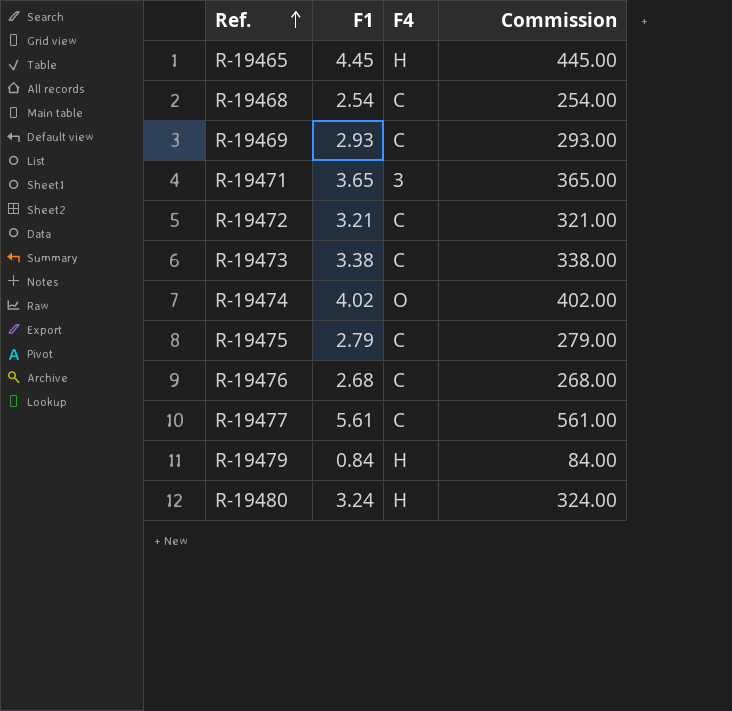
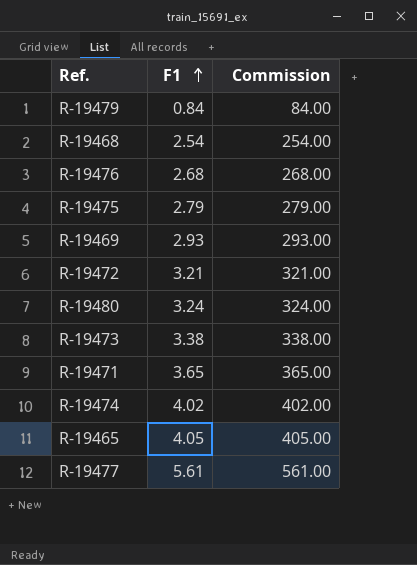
row order: Ref. ascending -> F1 ascending
column F4 | position: 3 -> none
R-19465 | F1: 4.45 -> 4.05
R-19465 | Commission: 445.00 -> 405.00

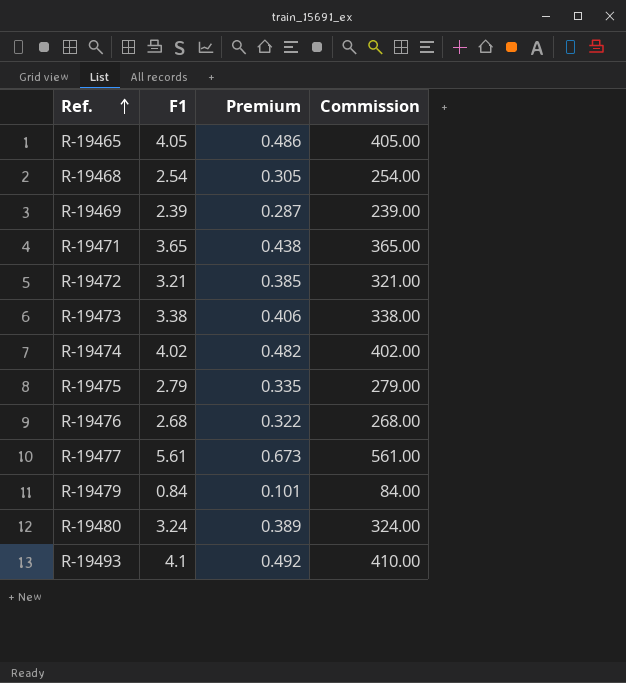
row order: F1 ascending -> Ref. ascending
column Premium | formula: none -> [F1] * 0.12
R-19469 | F1: 2.93 -> 2.39
R-19469 | Commission: 293.00 -> 239.00
row R-19493: none -> 4.1 | 0.492 | 410.00

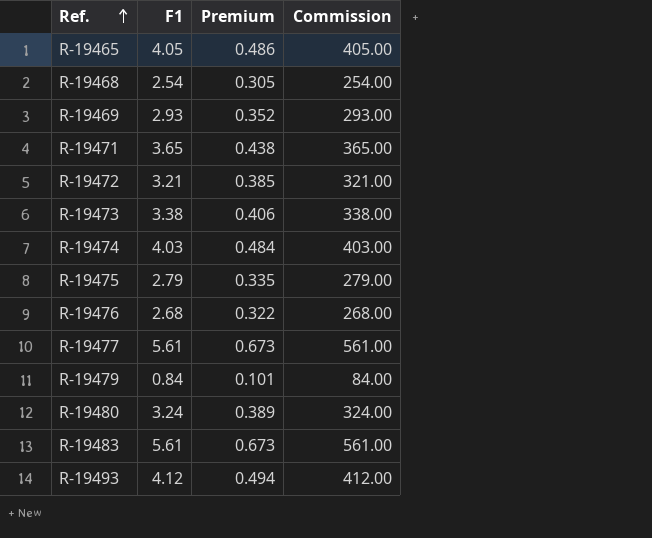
R-19469 | F1: 2.39 -> 2.93
R-19469 | Premium: 0.287 -> 0.352
R-19469 | Commission: 239.00 -> 293.00
R-19474 | F1: 4.02 -> 4.03
R-19474 | Premium: 0.482 -> 0.484
R-19474 | Commission: 402.00 -> 403.00
row R-19483: none -> 5.61 | 0.673 | 561.00
R-19493 | F1: 4.1 -> 4.12
R-19493 | Premium: 0.492 -> 0.494
R-19493 | Commission: 410.00 -> 412.00

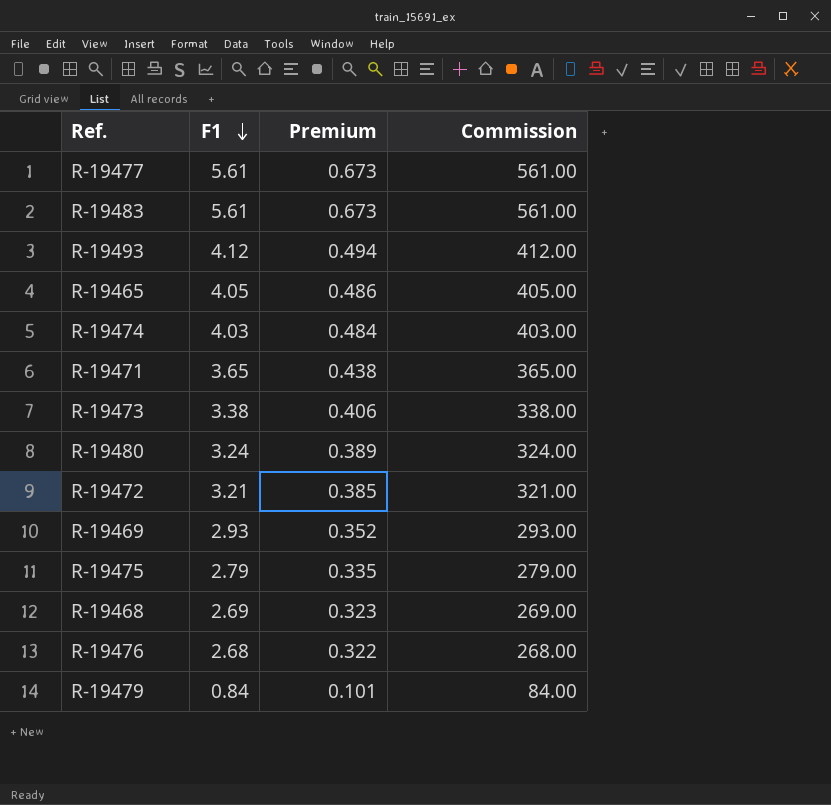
row order: Ref. ascending -> F1 descending
R-19468 | F1: 2.54 -> 2.69
R-19468 | Premium: 0.305 -> 0.323
R-19468 | Commission: 254.00 -> 269.00

